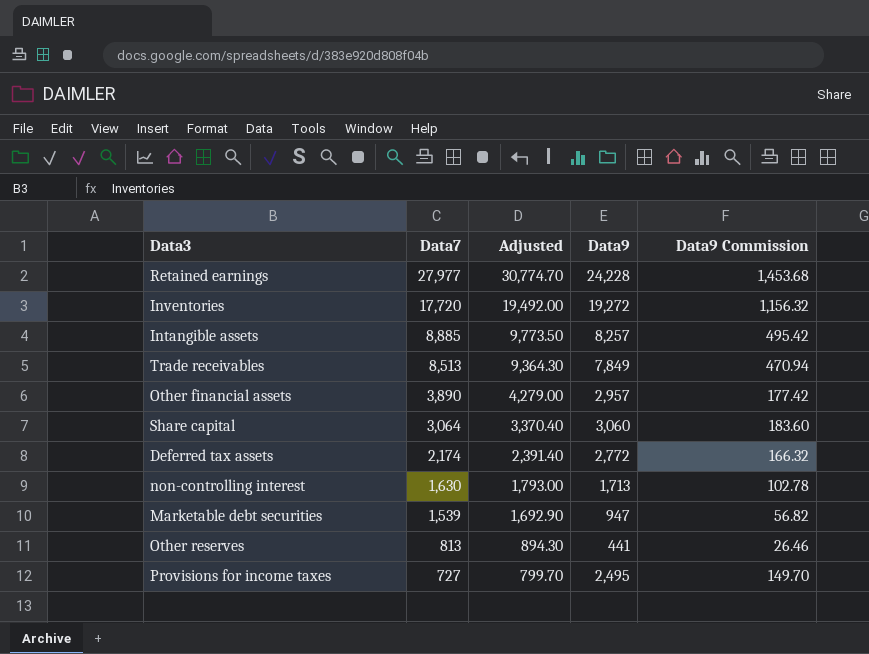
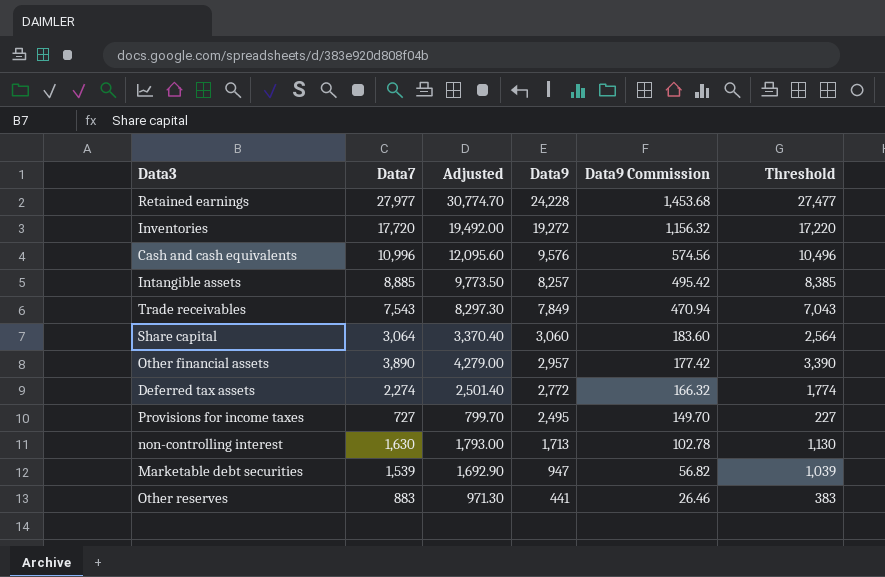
row order: Data7 descending -> Data9 descending
column Threshold | formula: none -> [Data7] - 500
row Cash and cash equivalents: none -> 10,996 | 12,095.60 | 9,576 | 574.56 | 10,496
Trade receivables | Data7: 8,513 -> 7,543
Trade receivables | Adjusted: 9,364.30 -> 8,297.30
Deferred tax assets | Data7: 2,174 -> 2,274
Deferred tax assets | Adjusted: 2,391.40 -> 2,501.40
Other reserves | Data7: 813 -> 883
Other reserves | Adjusted: 894.30 -> 971.30

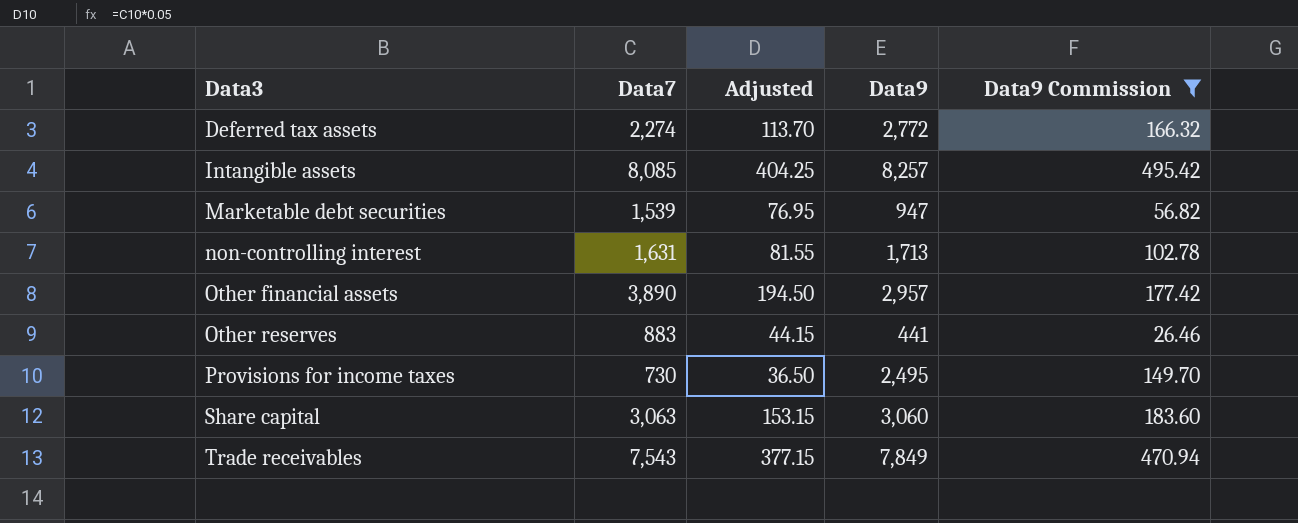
filter: none -> Data9 Commission <= 495.42
row order: Data9 descending -> Data3 ascending
column Threshold | formula: [Data7] - 500 -> none
column Adjusted | formula: [Data7] * 1.1 -> [Data7] * 0.05
Intangible assets | Data7: 8,885 -> 8,085
non-controlling interest | Data7: 1,630 -> 1,631
Provisions for income taxes | Data7: 727 -> 730
Share capital | Data7: 3,064 -> 3,063

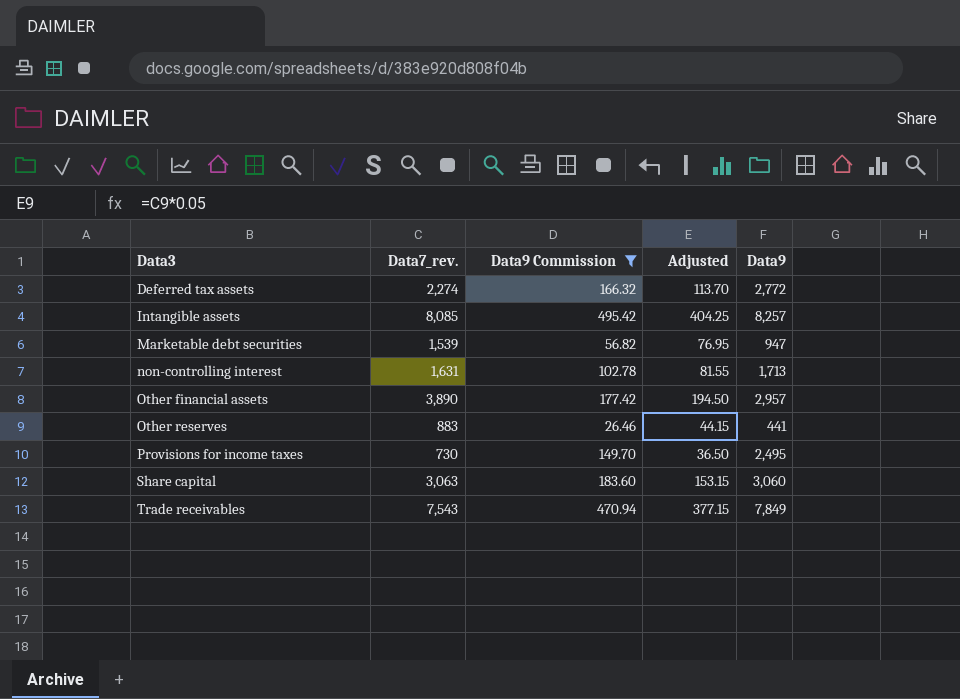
column name: Data7 -> Data7_rev.
column Data9 Commission | position: 5 -> 3

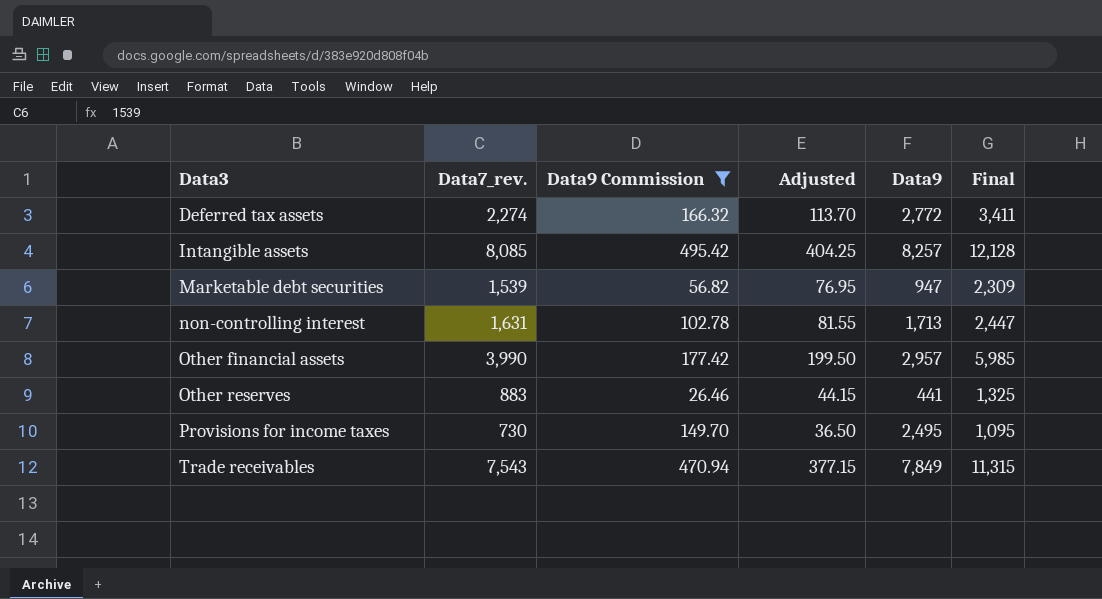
column Final | formula: none -> [Data7_rev.] * 1.5
row Share capital: 3,063 | 183.60 | 153.15 | 3,060 -> none
Other financial assets | Data7_rev.: 3,890 -> 3,990
Other financial assets | Adjusted: 194.50 -> 199.50

